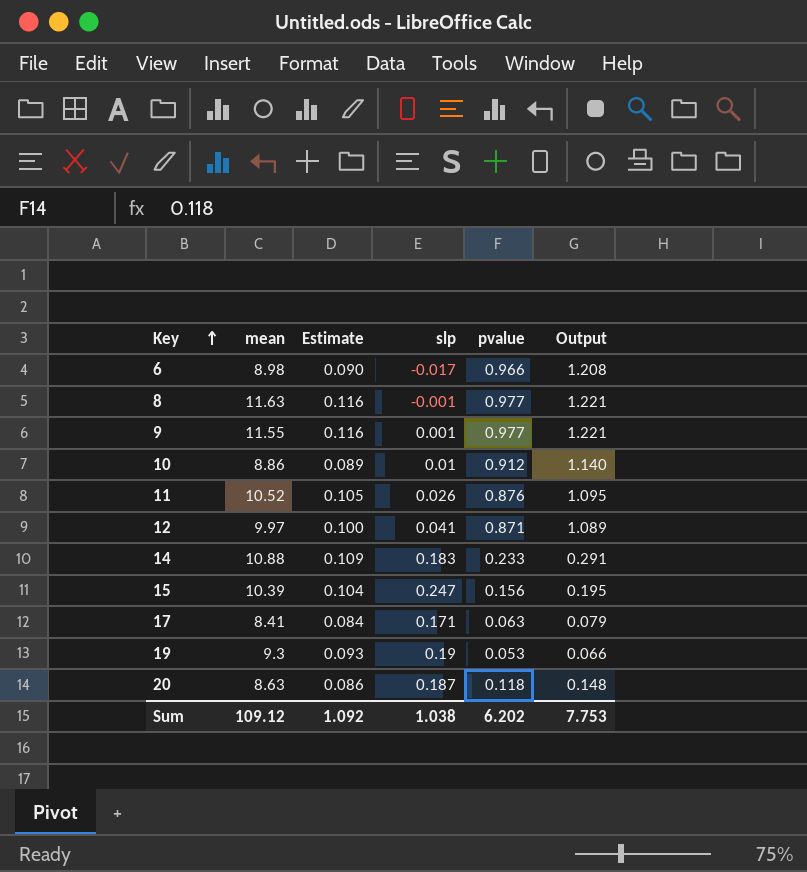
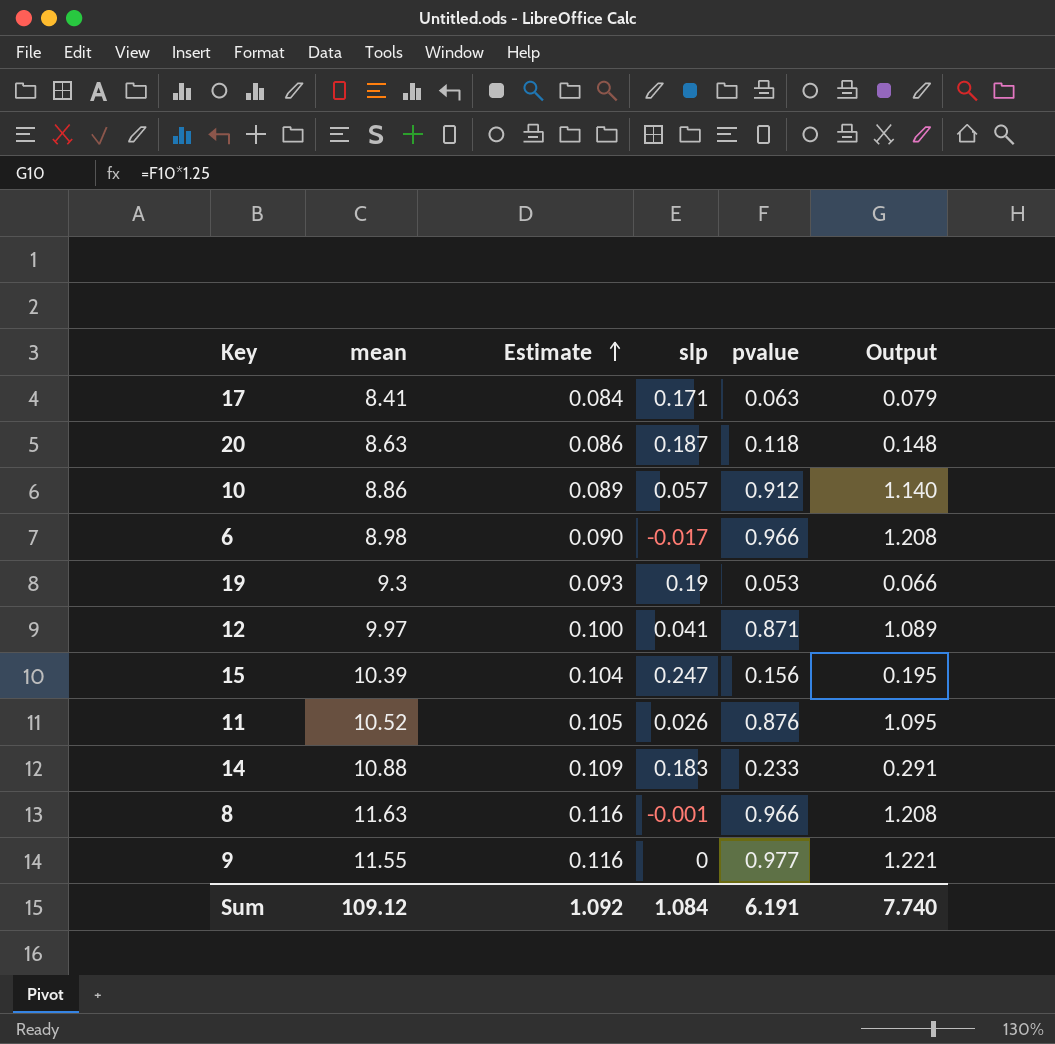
row order: Key ascending -> Estimate ascending
10 | slp: 0.01 -> 0.057
8 | pvalue: 0.977 -> 0.966
8 | Output: 1.221 -> 1.208
9 | slp: 0.001 -> 0
Sum | slp: 1.038 -> 1.084
Sum | pvalue: 6.202 -> 6.191
Sum | Output: 7.753 -> 7.740

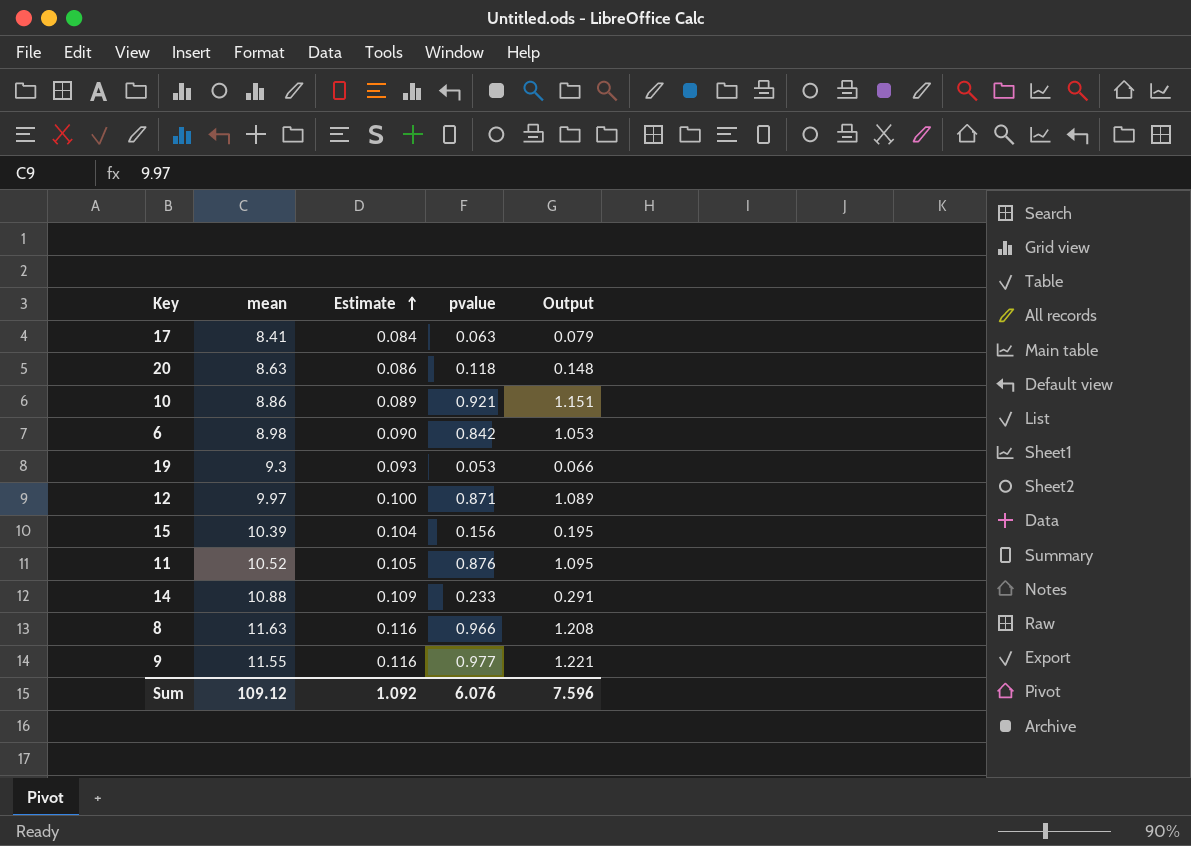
column slp | position: 4 -> none
10 | pvalue: 0.912 -> 0.921
10 | Output: 1.140 -> 1.151
6 | pvalue: 0.966 -> 0.842
6 | Output: 1.208 -> 1.053
Sum | pvalue: 6.191 -> 6.076
Sum | Output: 7.740 -> 7.596

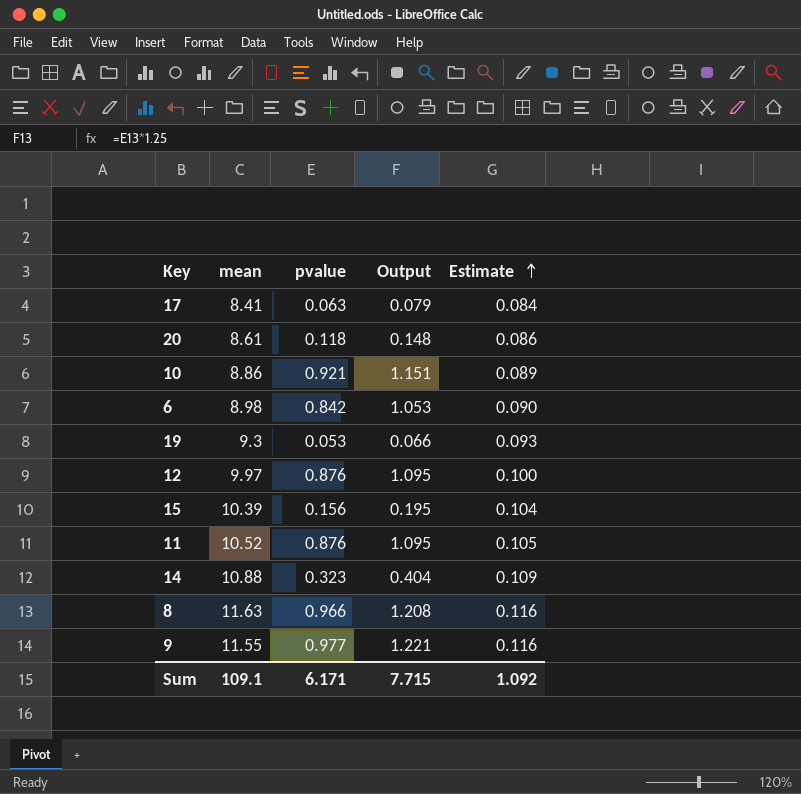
column Estimate | position: 3 -> 5
20 | mean: 8.63 -> 8.61
12 | pvalue: 0.871 -> 0.876
12 | Output: 1.089 -> 1.095
14 | pvalue: 0.233 -> 0.323
14 | Output: 0.291 -> 0.404
Sum | mean: 109.12 -> 109.1
Sum | pvalue: 6.076 -> 6.171
Sum | Output: 7.596 -> 7.715

